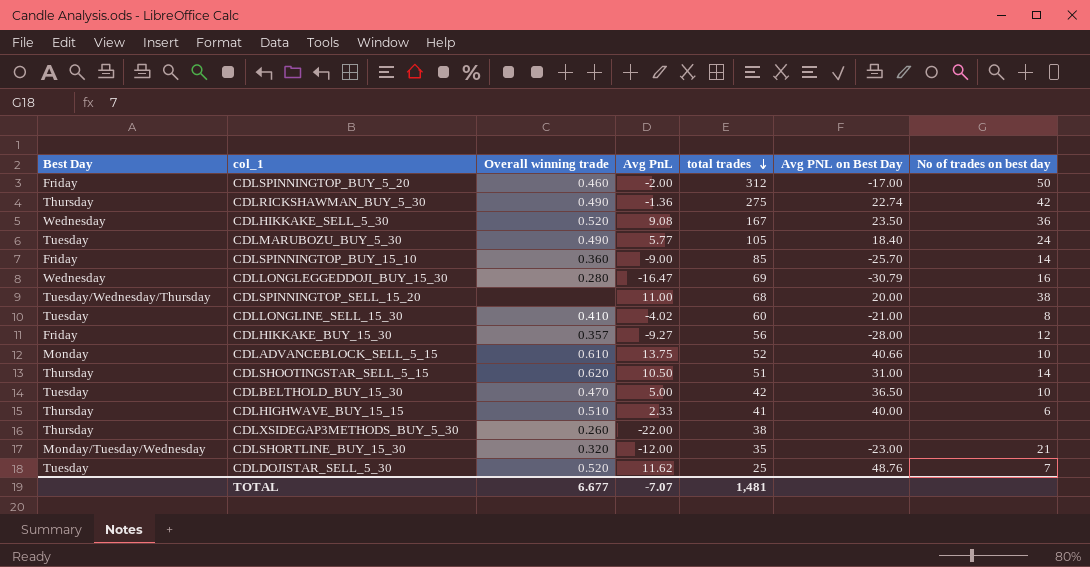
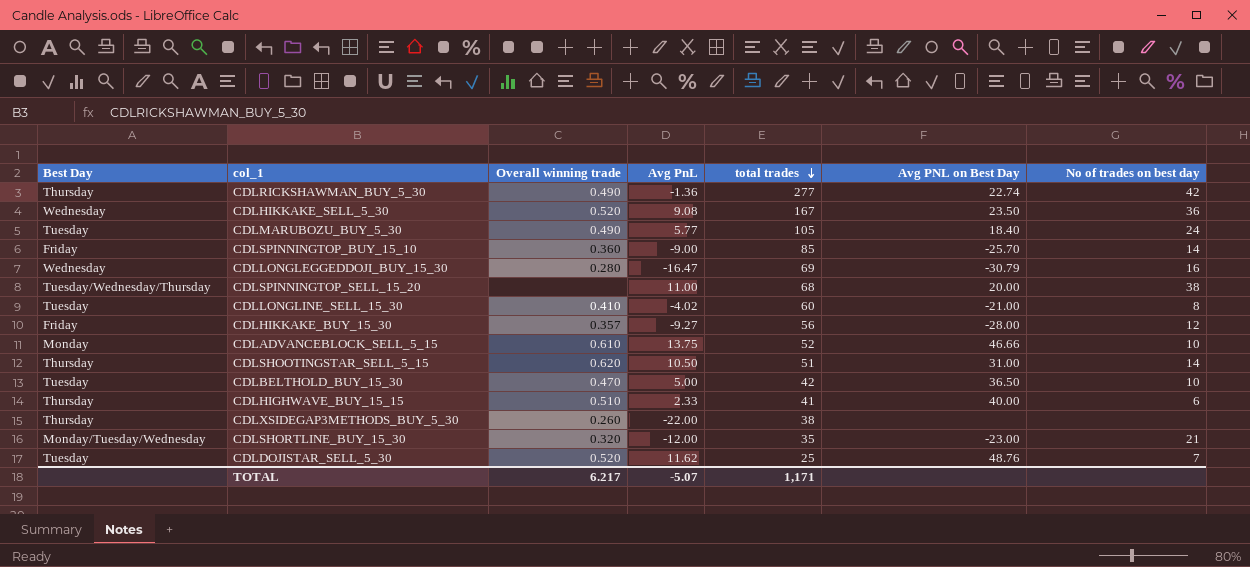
row CDLSPINNINGTOP_BUY_5_20: Friday | 0.460 | -2.00 | 312 | -17.00 | 50 -> none
CDLRICKSHAWMAN_BUY_5_30 | total trades: 275 -> 277
CDLADVANCEBLOCK_SELL_5_15 | Avg PNL on Best Day: 40.66 -> 46.66
TOTAL | Overall winning trade: 6.677 -> 6.217
TOTAL | Avg PnL: -7.07 -> -5.07
TOTAL | total trades: 1,481 -> 1,171

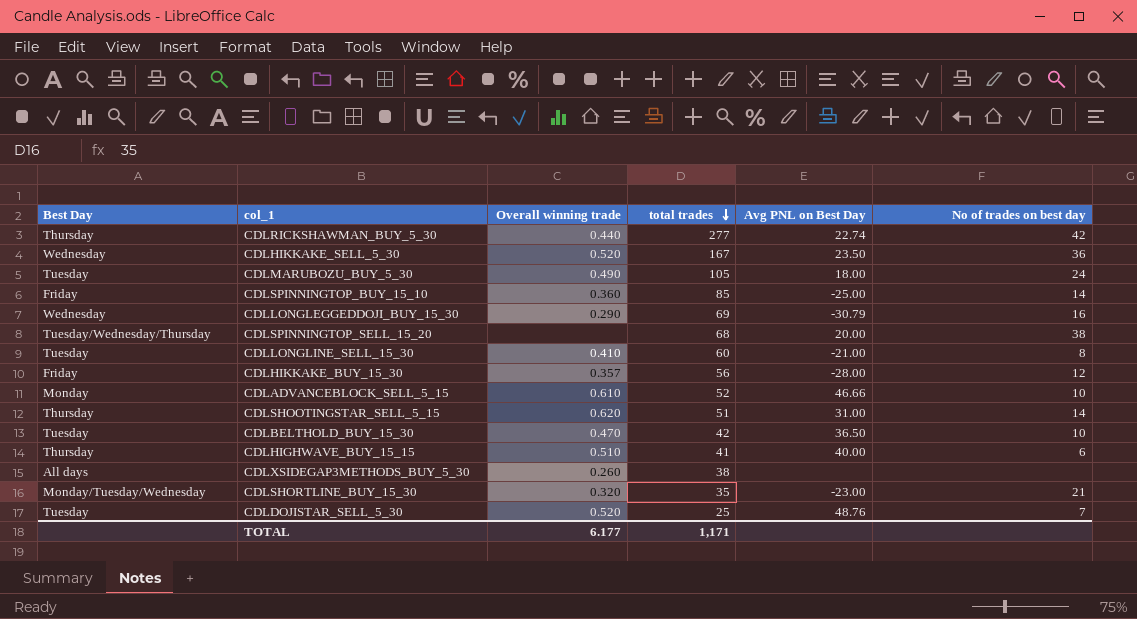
column Avg PnL | position: 4 -> none
CDLRICKSHAWMAN_BUY_5_30 | Overall winning trade: 0.490 -> 0.440
CDLMARUBOZU_BUY_5_30 | Avg PNL on Best Day: 18.40 -> 18.00
CDLSPINNINGTOP_BUY_15_10 | Avg PNL on Best Day: -25.70 -> -25.00
CDLLONGLEGGEDDOJI_BUY_15_30 | Overall winning trade: 0.280 -> 0.290
CDLXSIDEGAP3METHODS_BUY_5_30 | Best Day: Thursday -> All days
TOTAL | Overall winning trade: 6.217 -> 6.177

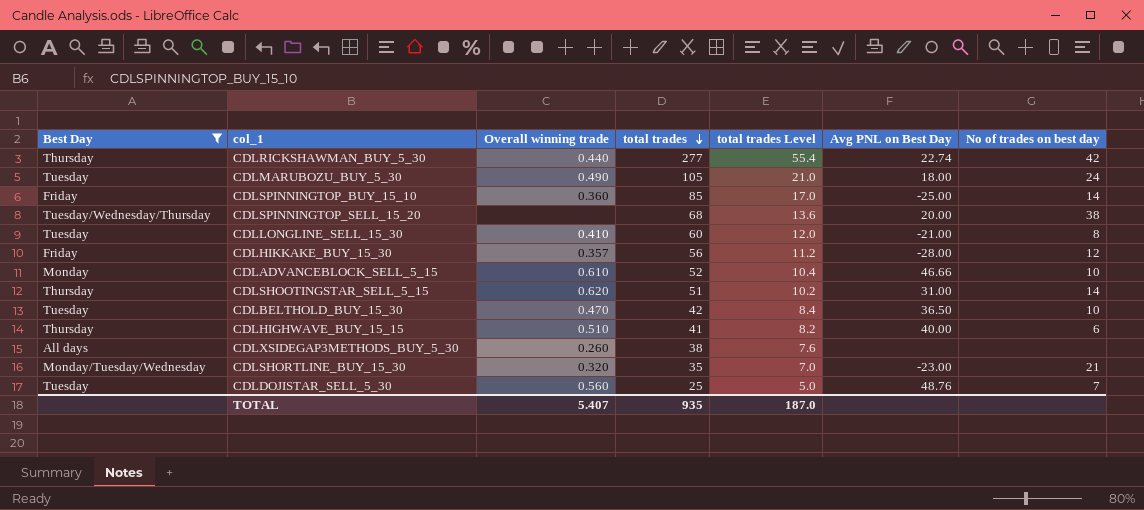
filter: none -> Best Day != Wednesday
column total trades Level | formula: none -> [total trades] * 0.2
CDLDOJISTAR_SELL_5_30 | Overall winning trade: 0.520 -> 0.560
TOTAL | Overall winning trade: 6.177 -> 5.407
TOTAL | total trades: 1,171 -> 935

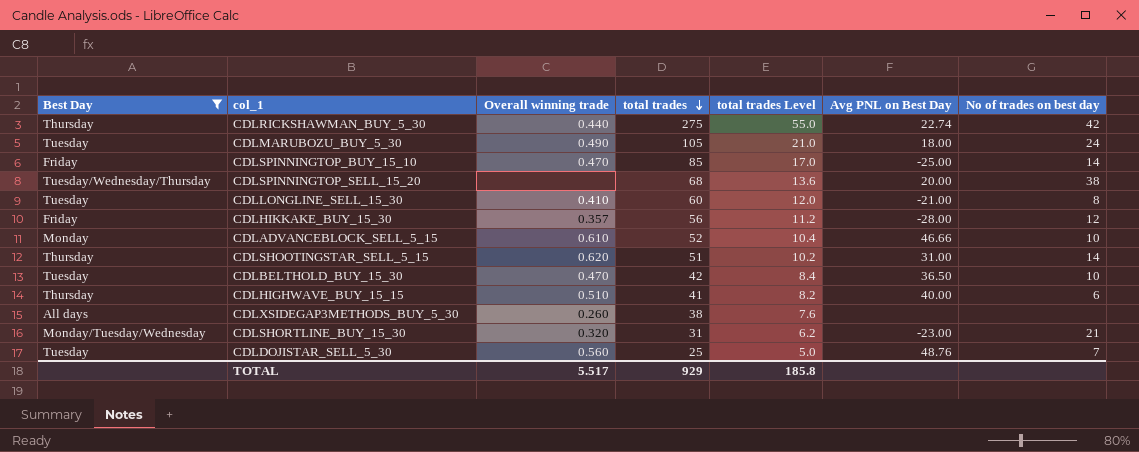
CDLRICKSHAWMAN_BUY_5_30 | total trades: 277 -> 275
CDLRICKSHAWMAN_BUY_5_30 | total trades Level: 55.4 -> 55.0
CDLSPINNINGTOP_BUY_15_10 | Overall winning trade: 0.360 -> 0.470
CDLSHORTLINE_BUY_15_30 | total trades: 35 -> 31
CDLSHORTLINE_BUY_15_30 | total trades Level: 7.0 -> 6.2
TOTAL | Overall winning trade: 5.407 -> 5.517
TOTAL | total trades: 935 -> 929
TOTAL | total trades Level: 187.0 -> 185.8

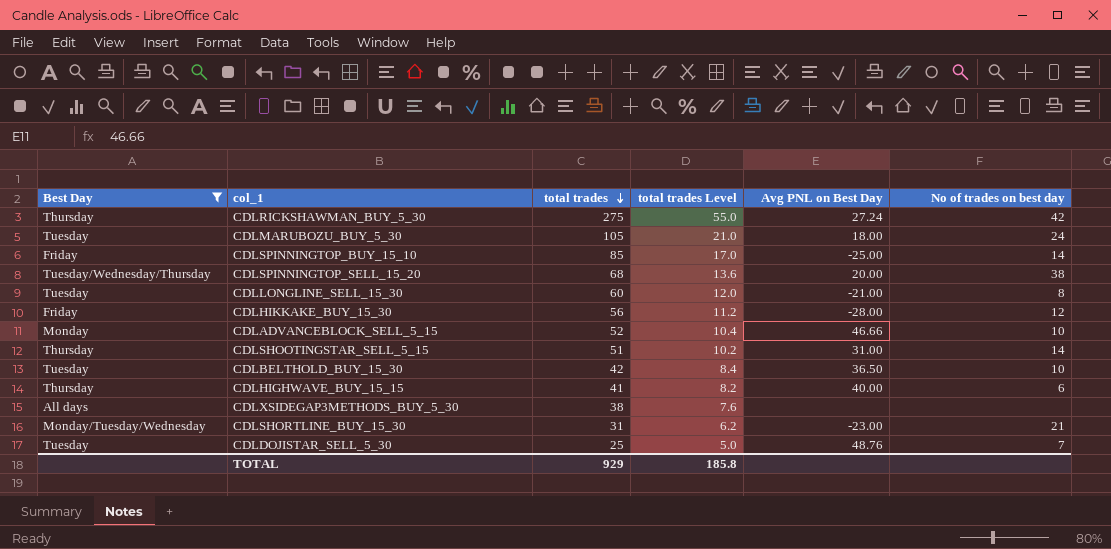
column Overall winning trade | position: 3 -> none
CDLRICKSHAWMAN_BUY_5_30 | Avg PNL on Best Day: 22.74 -> 27.24

